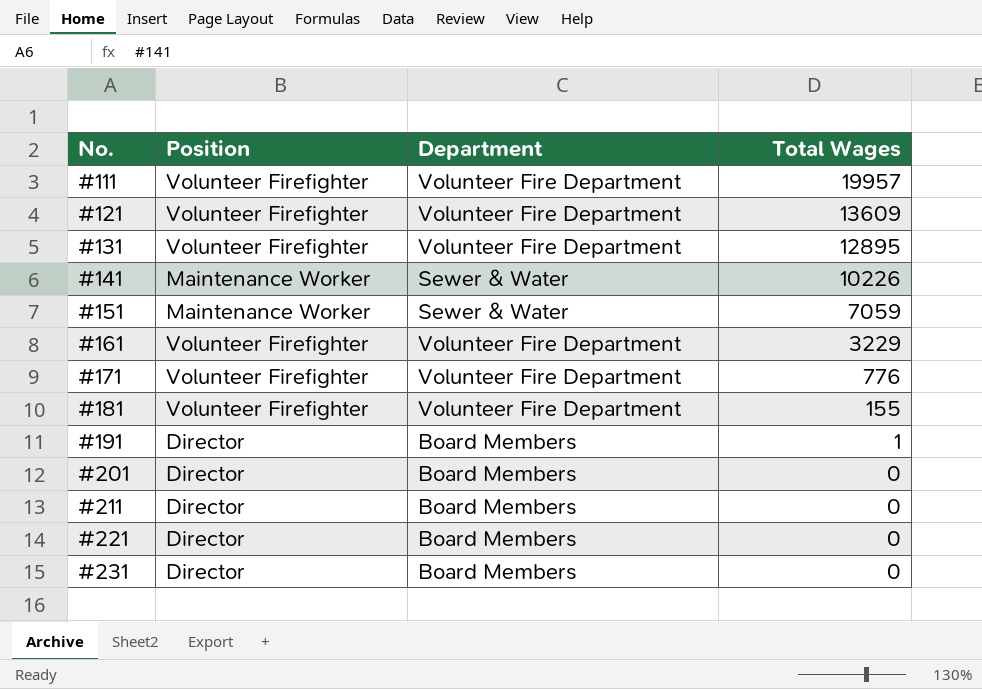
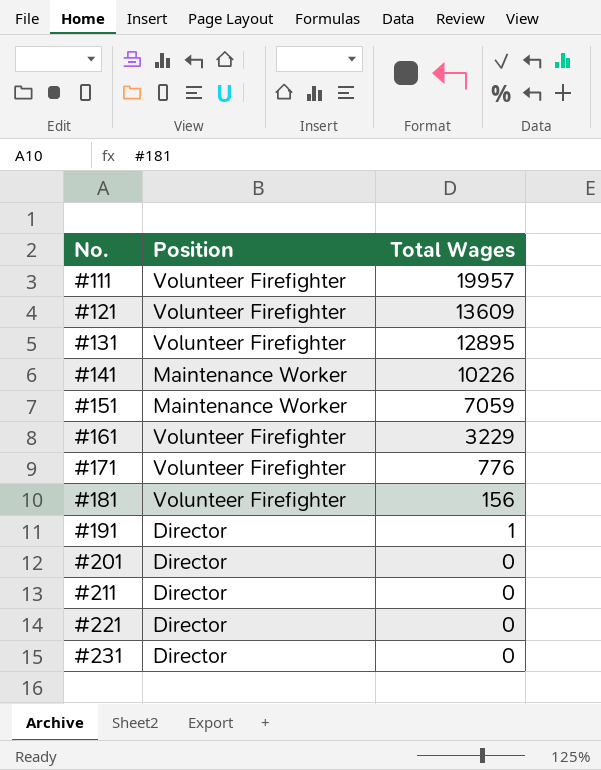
column Department | position: 3 -> none
#181 | Total Wages: 155 -> 156

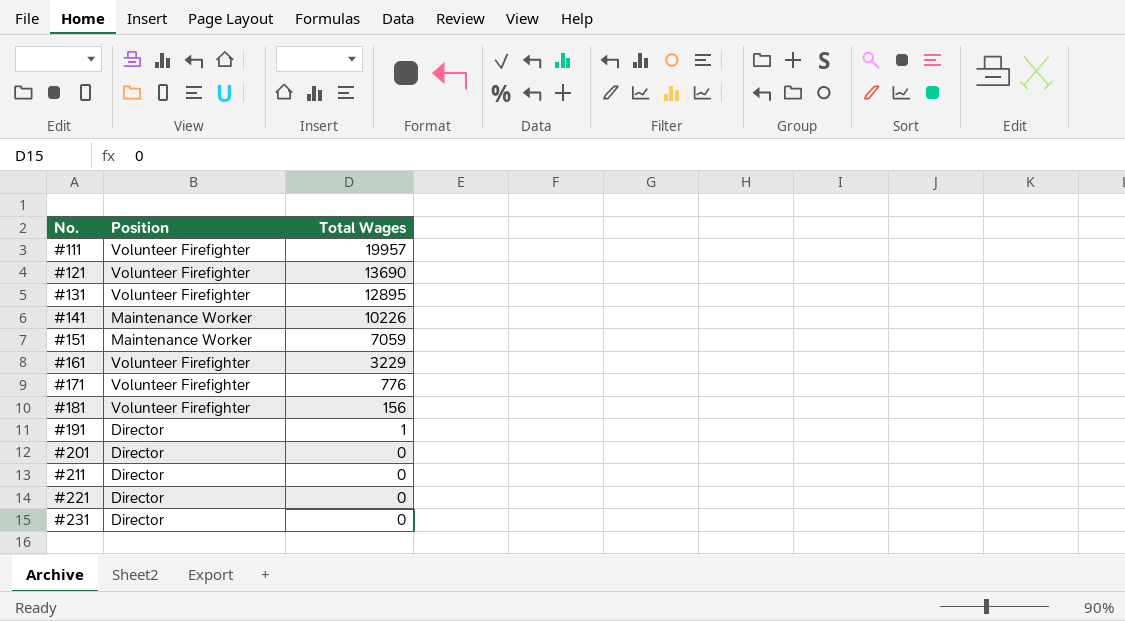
#121 | Total Wages: 13609 -> 13690

